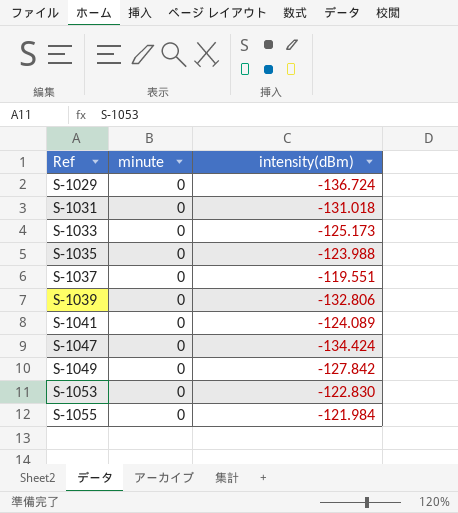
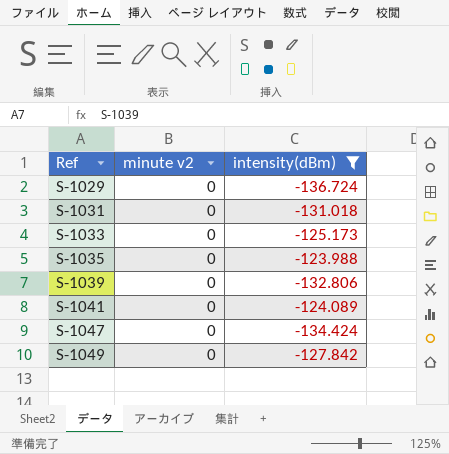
filter: none -> intensity(dBm) <= -123.988
column name: minute -> minute v2

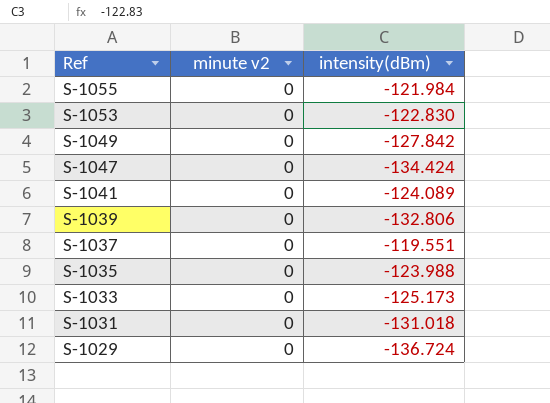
filter: intensity(dBm) <= -123.988 -> none
row order: Ref ascending -> Ref descending

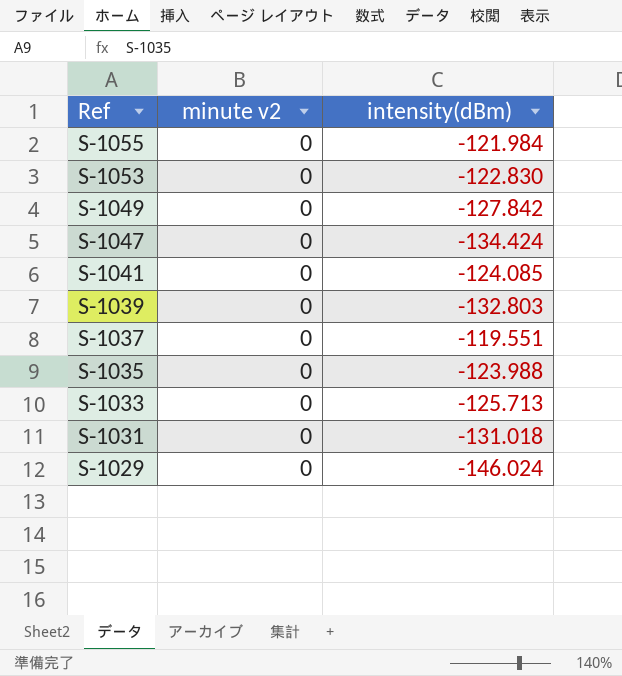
S-1041 | intensity(dBm): -124.089 -> -124.085
S-1039 | intensity(dBm): -132.806 -> -132.803
S-1033 | intensity(dBm): -125.173 -> -125.713
S-1029 | intensity(dBm): -136.724 -> -146.024

